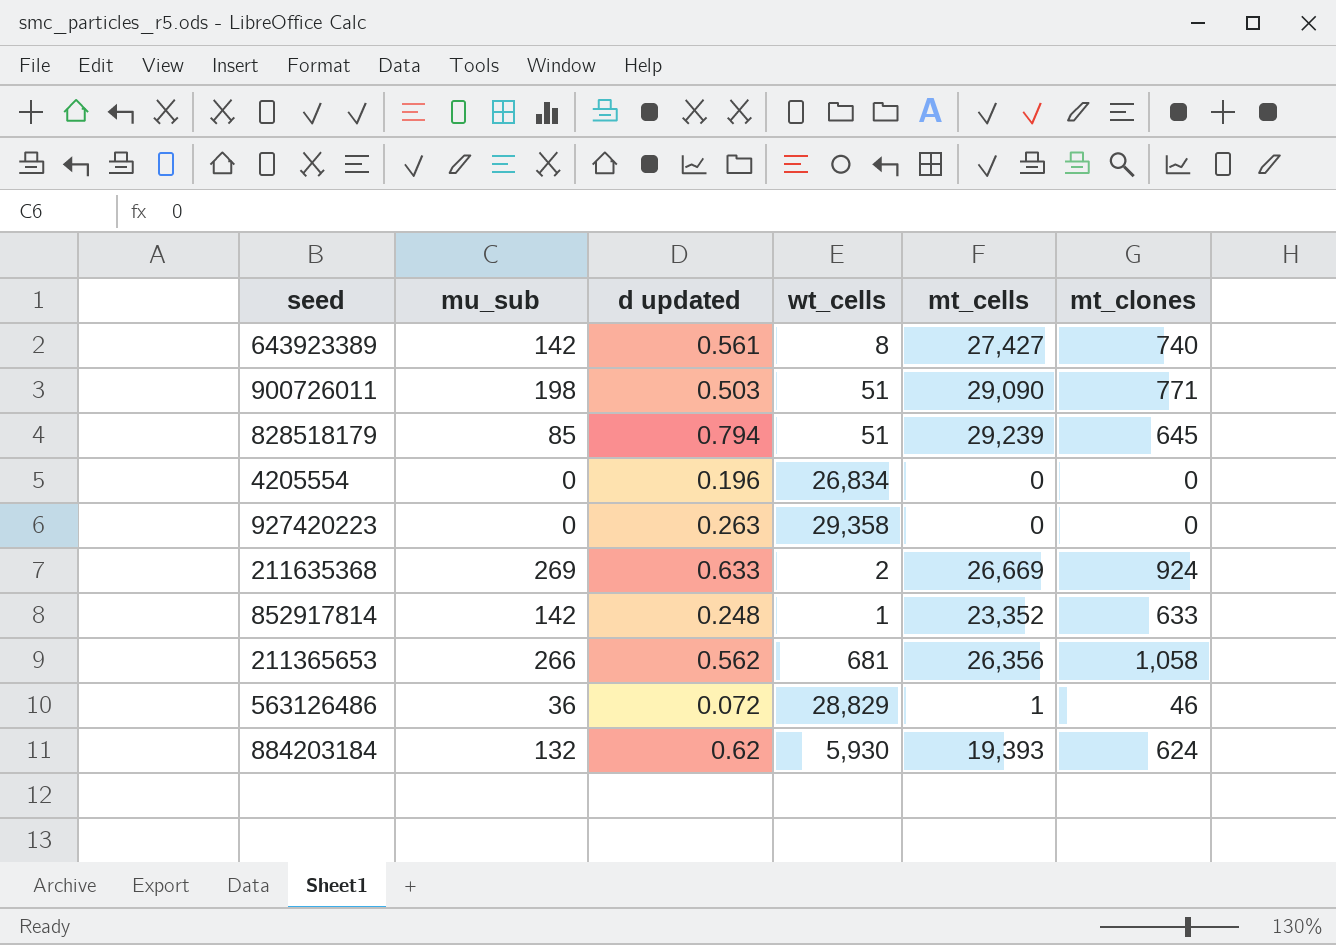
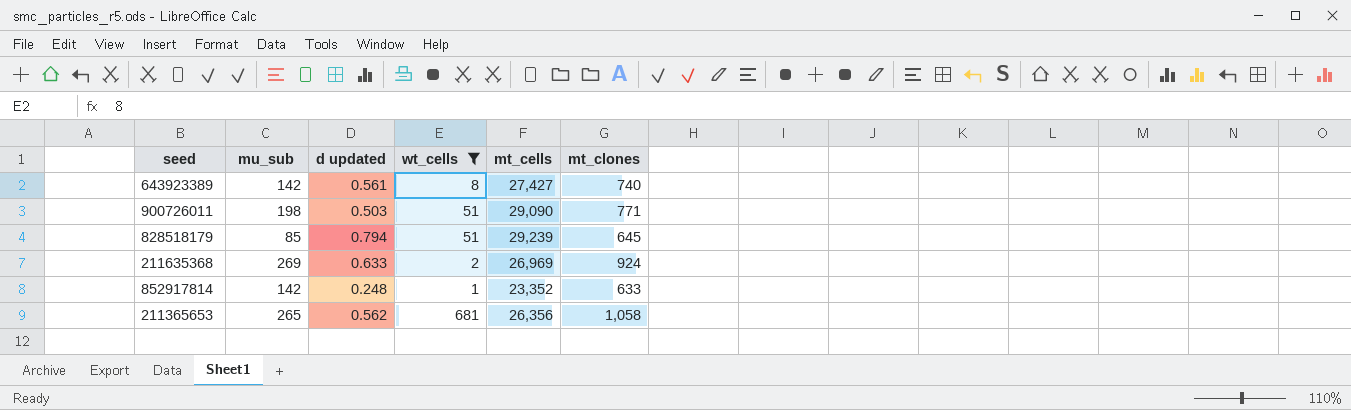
filter: none -> wt_cells <= 681
211635368 | mt_cells: 26,669 -> 26,969
211365653 | mu_sub: 266 -> 265

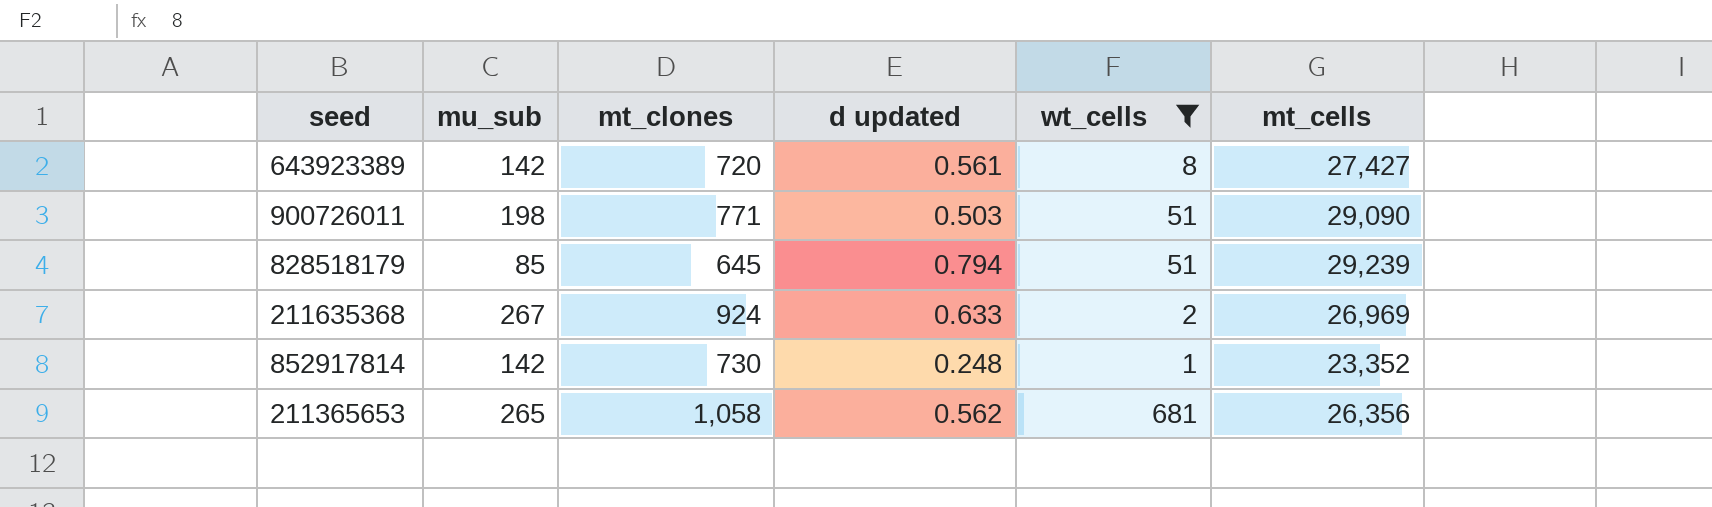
column mt_clones | position: 6 -> 3
643923389 | mt_clones: 740 -> 720
211635368 | mu_sub: 269 -> 267
852917814 | mt_clones: 633 -> 730

